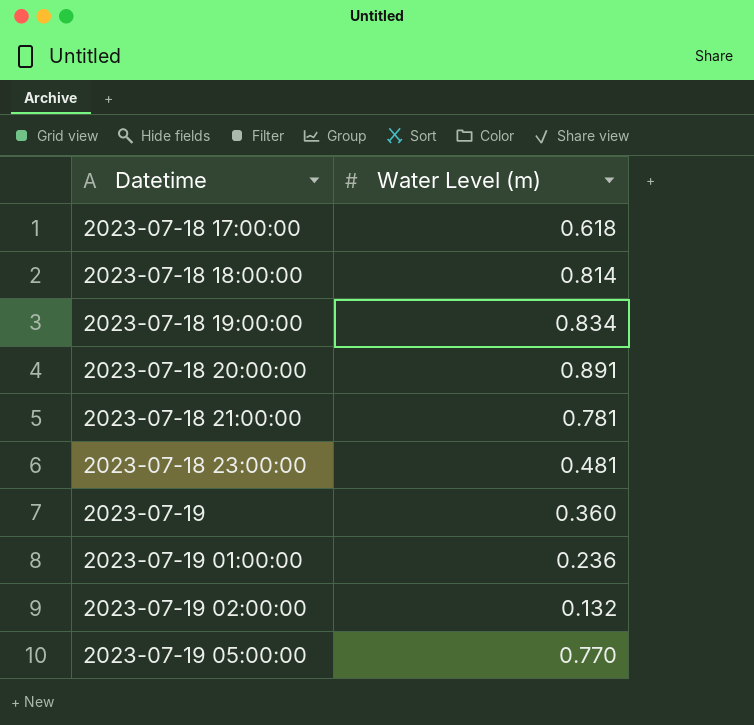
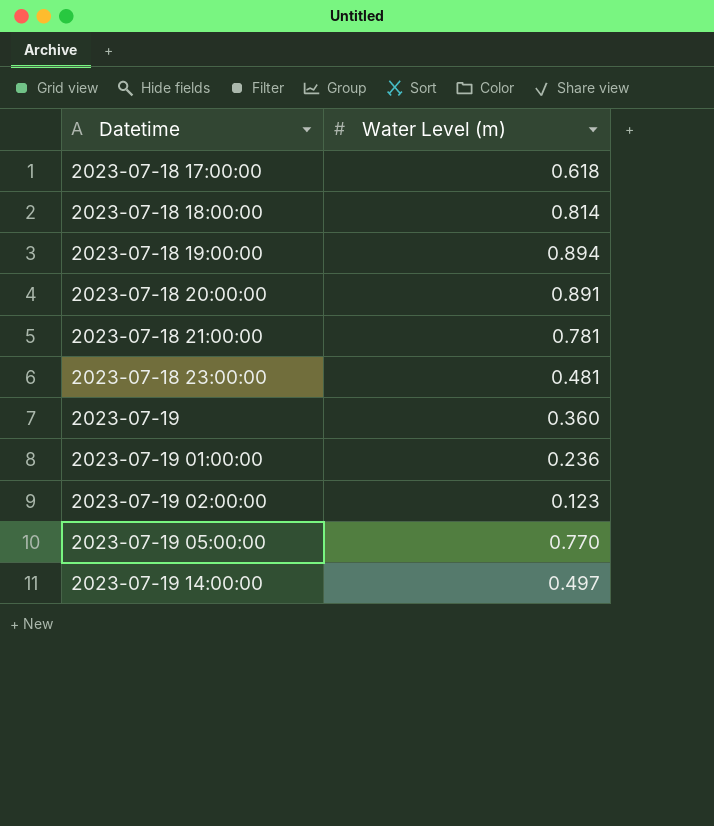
2023-07-18 19:00:00 | Water Level (m): 0.834 -> 0.894
2023-07-19 02:00:00 | Water Level (m): 0.132 -> 0.123
row 2023-07-19 14:00:00: none -> 0.497

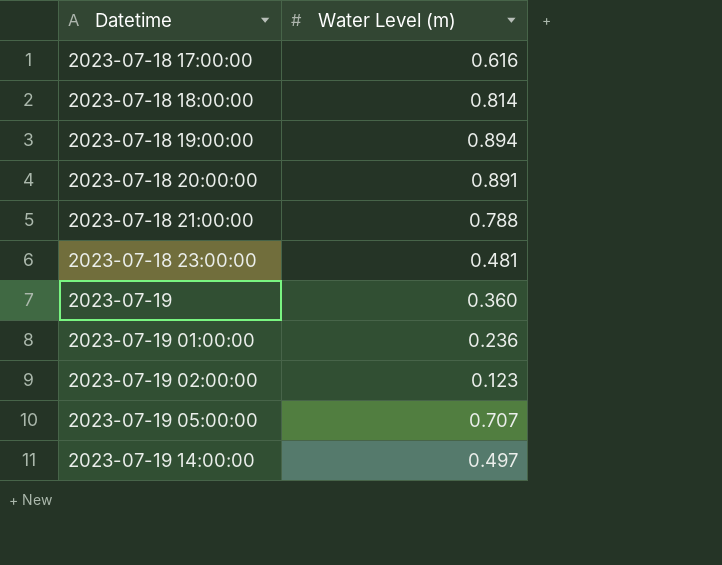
2023-07-18 17:00:00 | Water Level (m): 0.618 -> 0.616
2023-07-18 21:00:00 | Water Level (m): 0.781 -> 0.788
2023-07-19 05:00:00 | Water Level (m): 0.770 -> 0.707

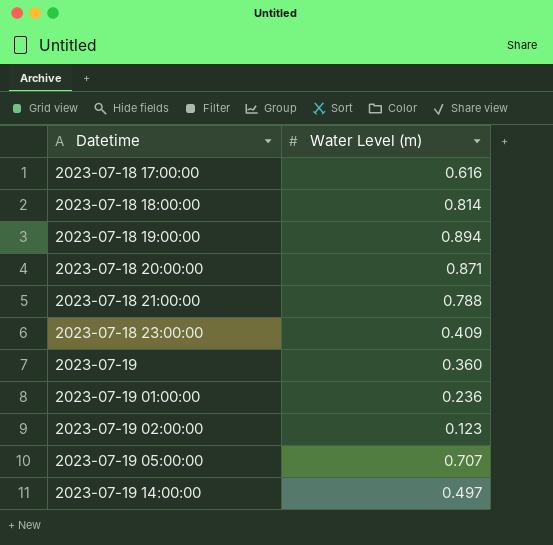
2023-07-18 20:00:00 | Water Level (m): 0.891 -> 0.871
2023-07-18 23:00:00 | Water Level (m): 0.481 -> 0.409

